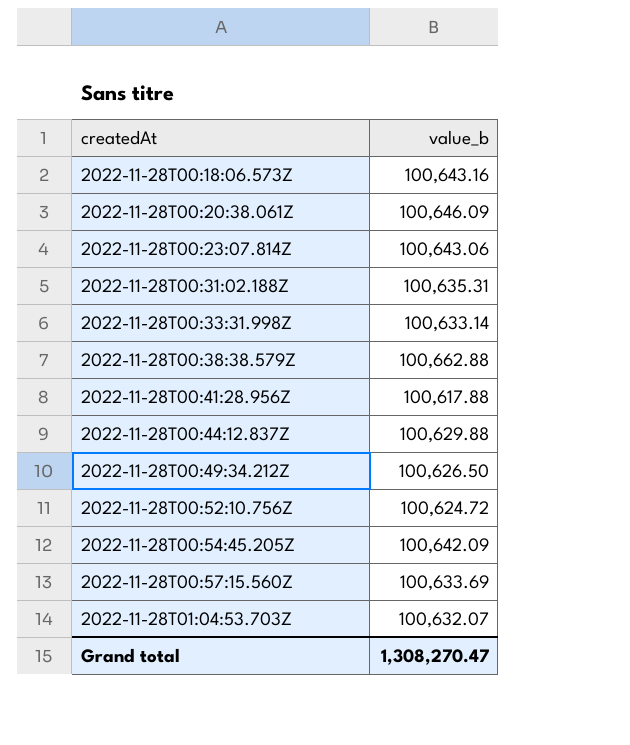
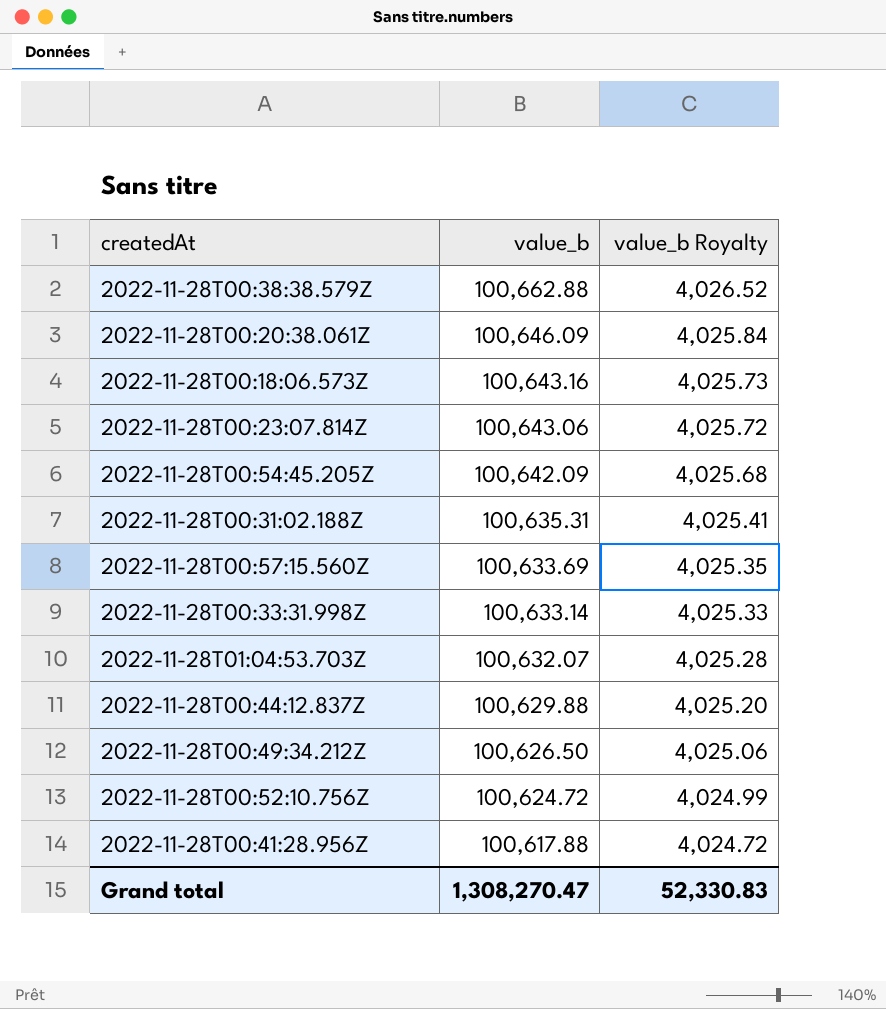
row order: createdAt ascending -> value_b descending
column value_b Royalty | formula: none -> [value_b] * 0.04

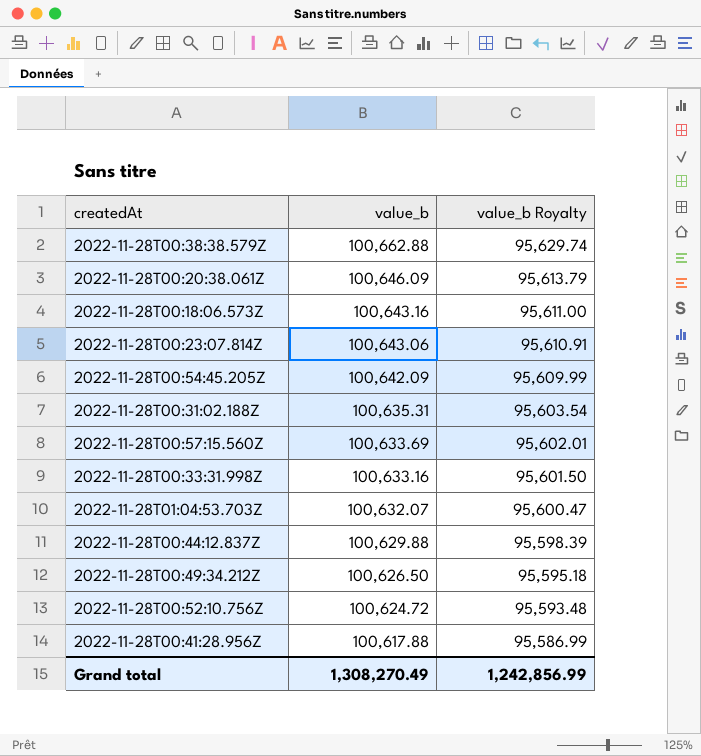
column value_b Royalty | formula: [value_b] * 0.04 -> [value_b] * 0.95
2022-11-28T00:33:31.998Z | value_b: 100,633.14 -> 100,633.16
Grand total | value_b: 1,308,270.47 -> 1,308,270.49
Grand total | value_b Royalty: 52,330.83 -> 1,242,856.99

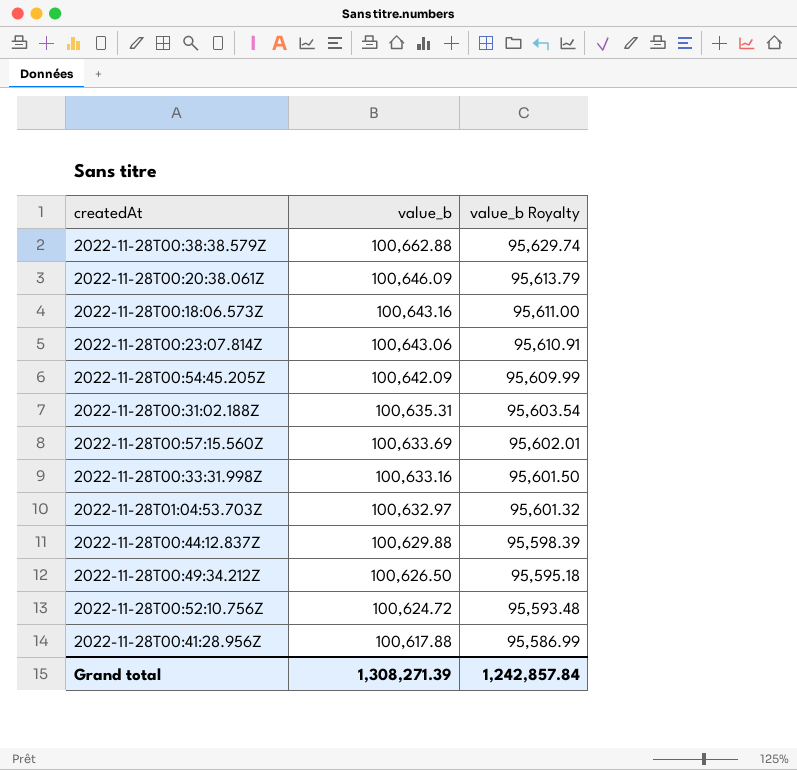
2022-11-28T01:04:53.703Z | value_b: 100,632.07 -> 100,632.97
2022-11-28T01:04:53.703Z | value_b Royalty: 95,600.47 -> 95,601.32
Grand total | value_b: 1,308,270.49 -> 1,308,271.39
Grand total | value_b Royalty: 1,242,856.99 -> 1,242,857.84

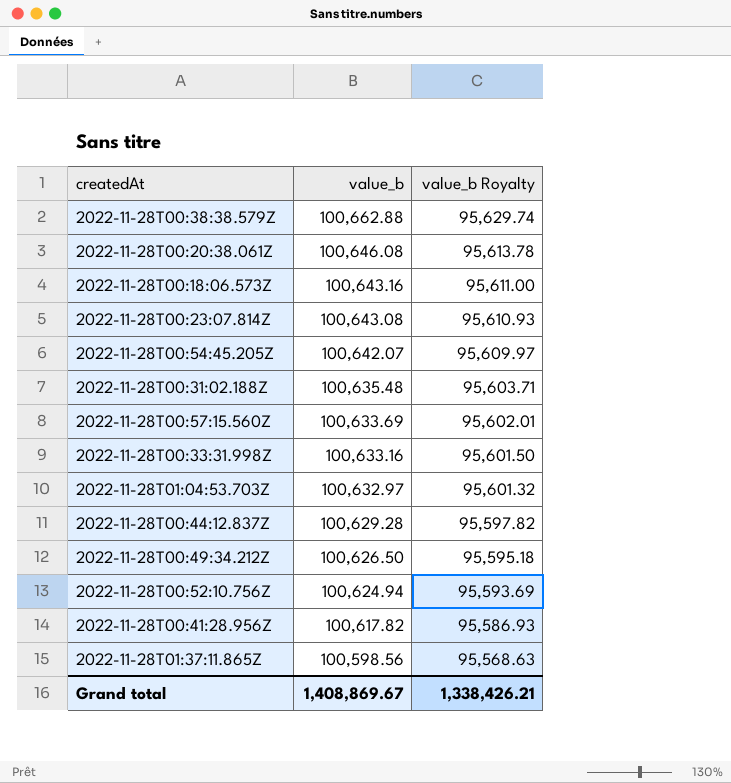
2022-11-28T00:20:38.061Z | value_b: 100,646.09 -> 100,646.08
2022-11-28T00:20:38.061Z | value_b Royalty: 95,613.79 -> 95,613.78
2022-11-28T00:23:07.814Z | value_b: 100,643.06 -> 100,643.08
2022-11-28T00:23:07.814Z | value_b Royalty: 95,610.91 -> 95,610.93
2022-11-28T00:54:45.205Z | value_b: 100,642.09 -> 100,642.07
2022-11-28T00:54:45.205Z | value_b Royalty: 95,609.99 -> 95,609.97
2022-11-28T00:31:02.188Z | value_b: 100,635.31 -> 100,635.48
2022-11-28T00:31:02.188Z | value_b Royalty: 95,603.54 -> 95,603.71
2022-11-28T00:44:12.837Z | value_b: 100,629.88 -> 100,629.28
2022-11-28T00:44:12.837Z | value_b Royalty: 95,598.39 -> 95,597.82
2022-11-28T00:52:10.756Z | value_b: 100,624.72 -> 100,624.94
2022-11-28T00:52:10.756Z | value_b Royalty: 95,593.48 -> 95,593.69
2022-11-28T00:41:28.956Z | value_b: 100,617.88 -> 100,617.82
2022-11-28T00:41:28.956Z | value_b Royalty: 95,586.99 -> 95,586.93
row 2022-11-28T01:37:11.865Z: none -> 100,598.56 | 95,568.63
Grand total | value_b: 1,308,271.39 -> 1,408,869.67
Grand total | value_b Royalty: 1,242,857.84 -> 1,338,426.21

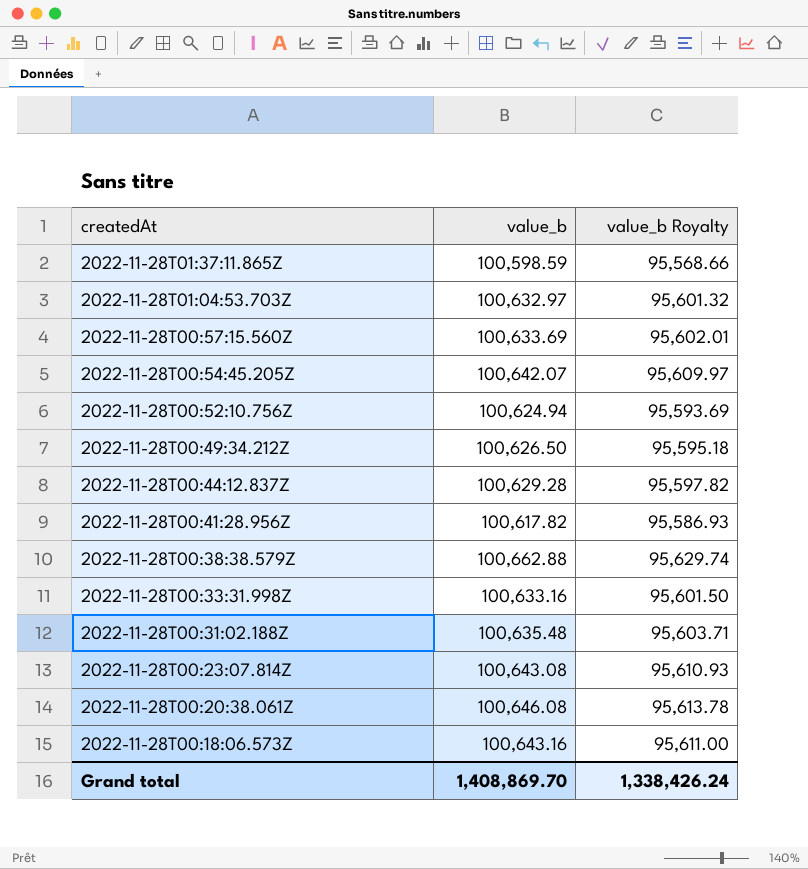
row order: value_b descending -> createdAt descending
2022-11-28T01:37:11.865Z | value_b: 100,598.56 -> 100,598.59
2022-11-28T01:37:11.865Z | value_b Royalty: 95,568.63 -> 95,568.66
Grand total | value_b: 1,408,869.67 -> 1,408,869.70
Grand total | value_b Royalty: 1,338,426.21 -> 1,338,426.24

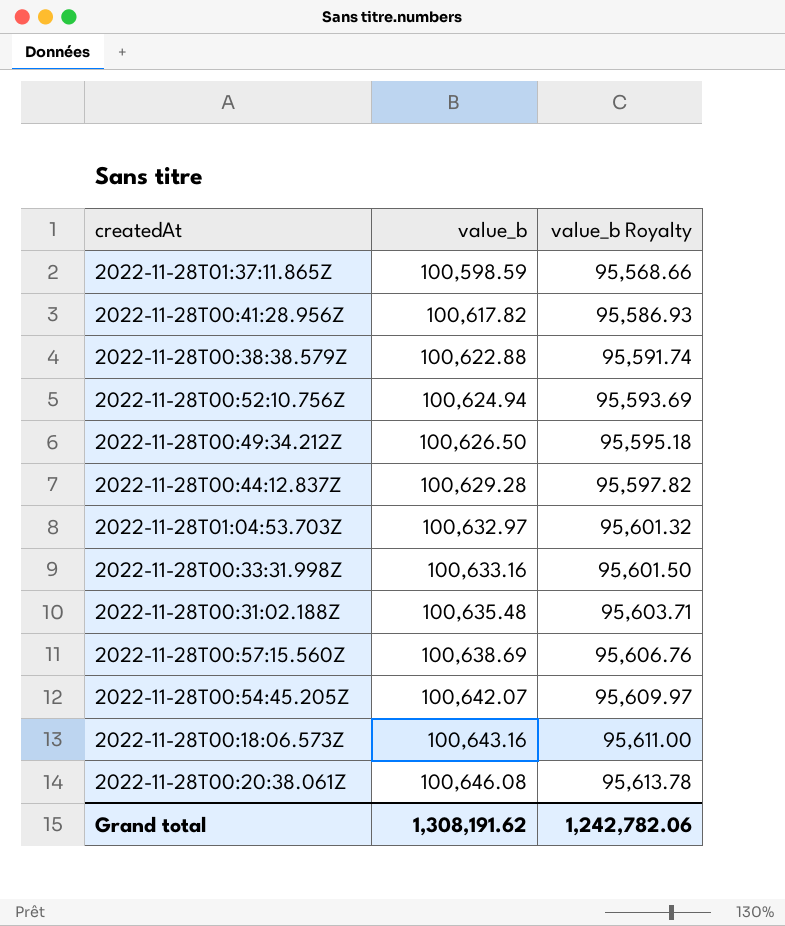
row order: createdAt descending -> value_b ascending
row 2022-11-28T00:23:07.814Z: 100,643.08 | 95,610.93 -> none
2022-11-28T00:38:38.579Z | value_b: 100,662.88 -> 100,622.88
2022-11-28T00:38:38.579Z | value_b Royalty: 95,629.74 -> 95,591.74
2022-11-28T00:57:15.560Z | value_b: 100,633.69 -> 100,638.69
2022-11-28T00:57:15.560Z | value_b Royalty: 95,602.01 -> 95,606.76
Grand total | value_b: 1,408,869.70 -> 1,308,191.62
Grand total | value_b Royalty: 1,338,426.24 -> 1,242,782.06

